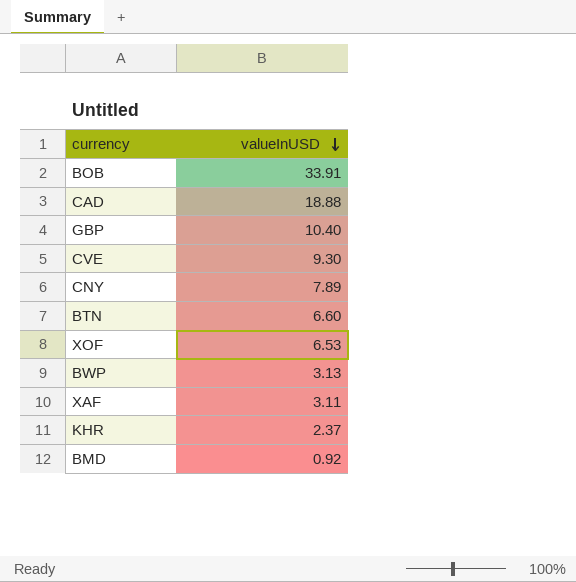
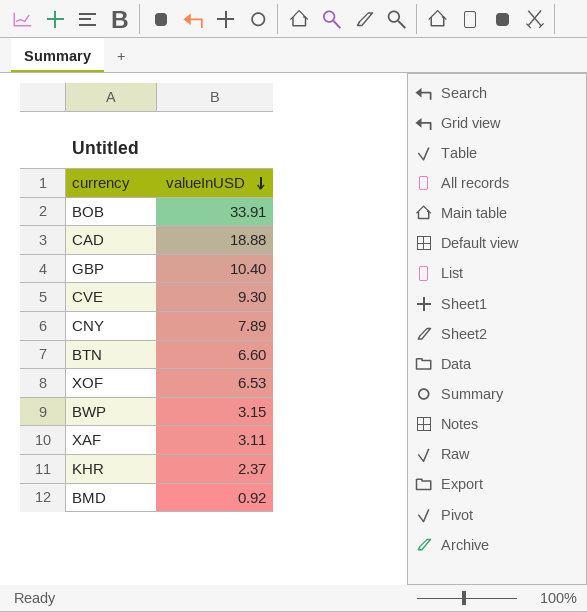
BWP | valueInUSD: 3.13 -> 3.15

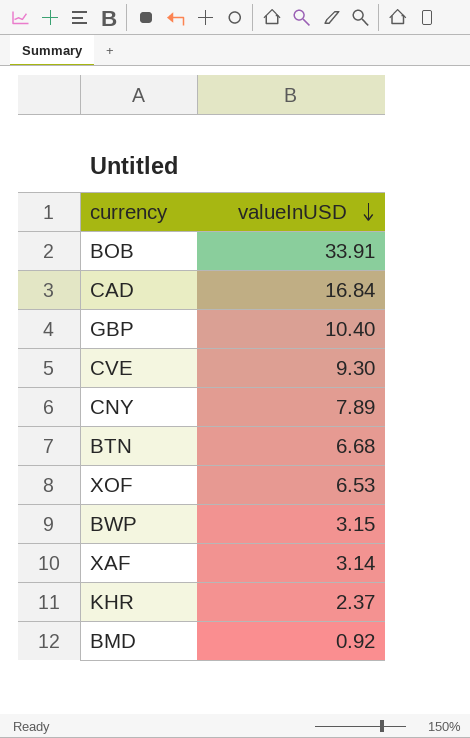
CAD | valueInUSD: 18.88 -> 16.84
BTN | valueInUSD: 6.60 -> 6.68
XAF | valueInUSD: 3.11 -> 3.14

